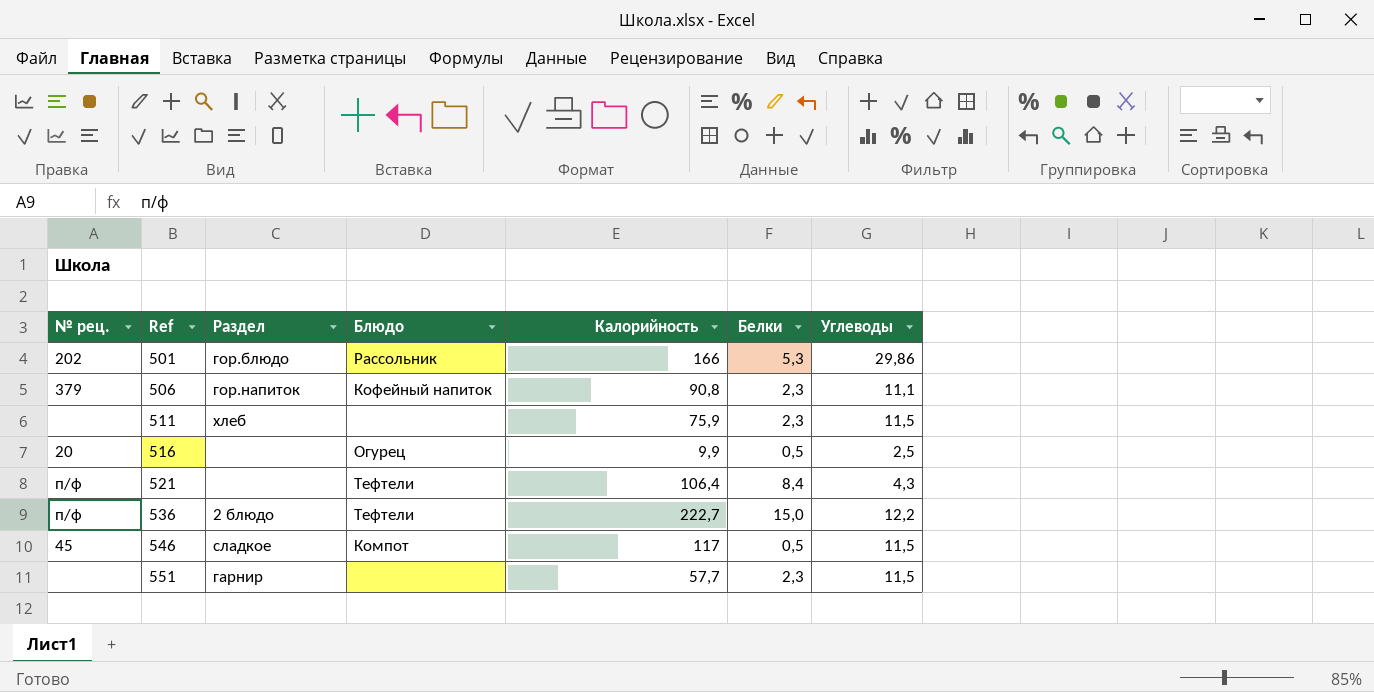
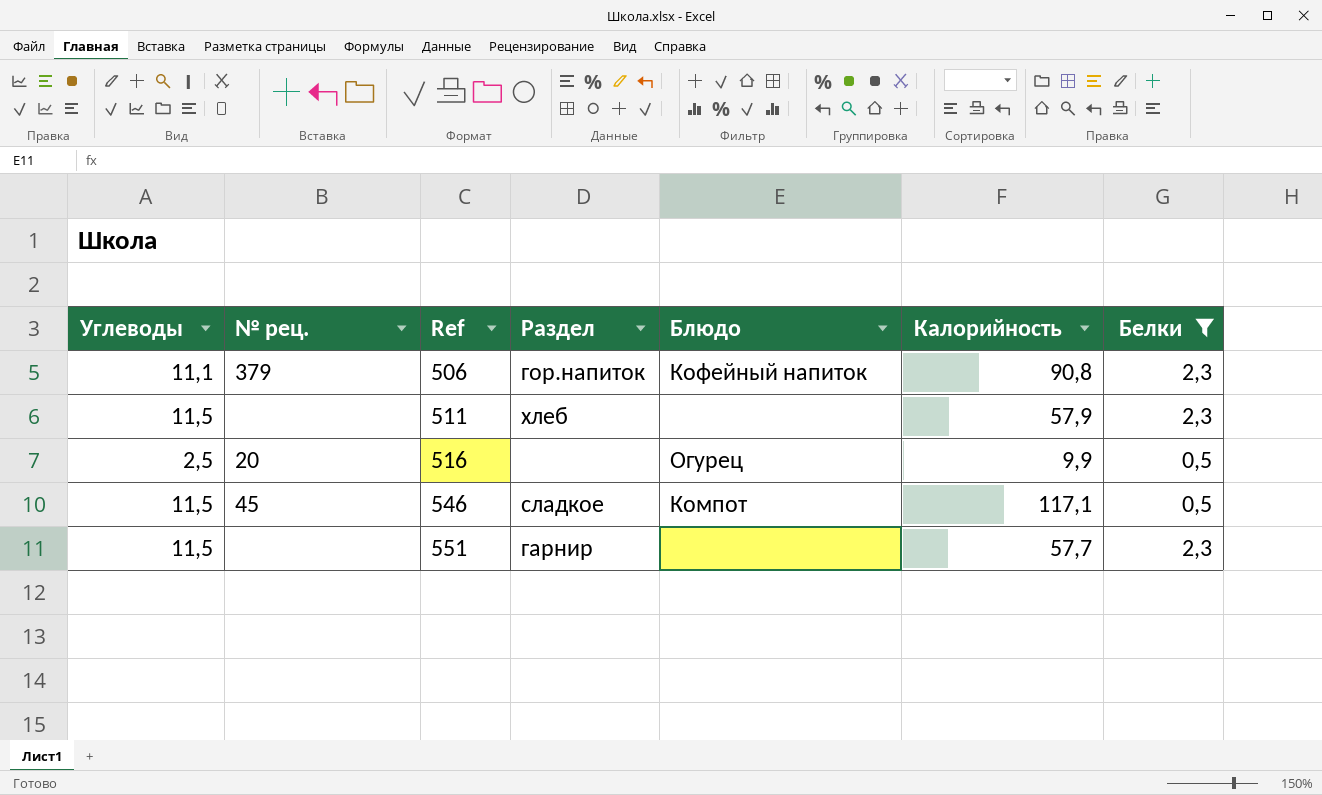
filter: none -> Белки <= 2,3
column Углеводы | position: 7 -> 1
511 | Калорийность: 75,9 -> 57,9
546 | Калорийность: 117 -> 117,1

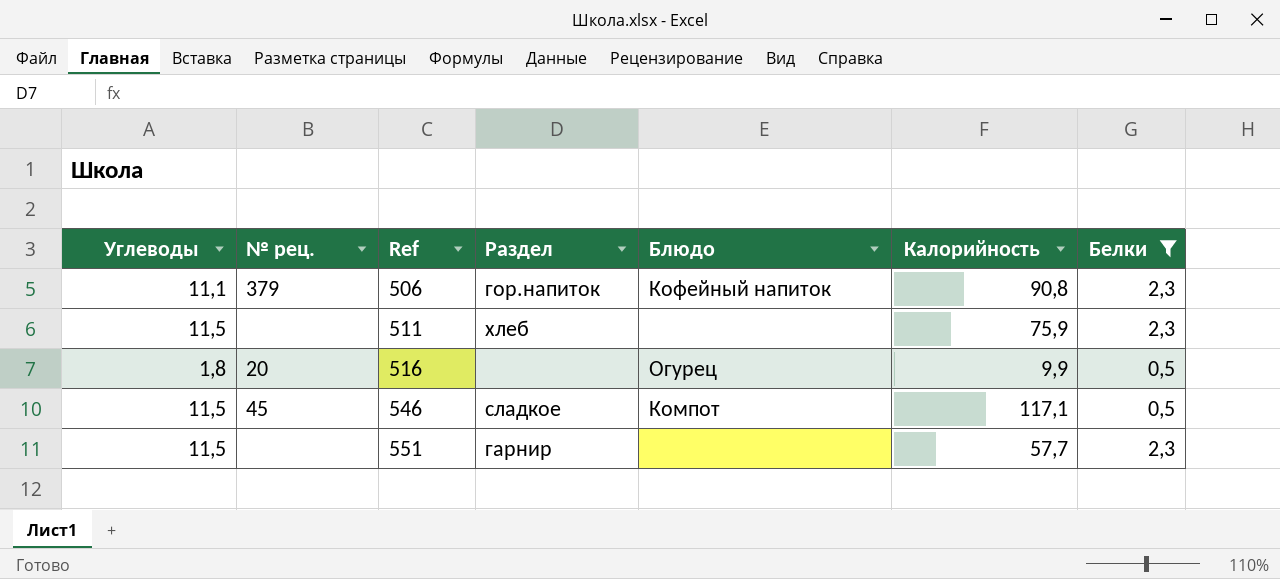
511 | Калорийность: 57,9 -> 75,9
516 | Углеводы: 2,5 -> 1,8

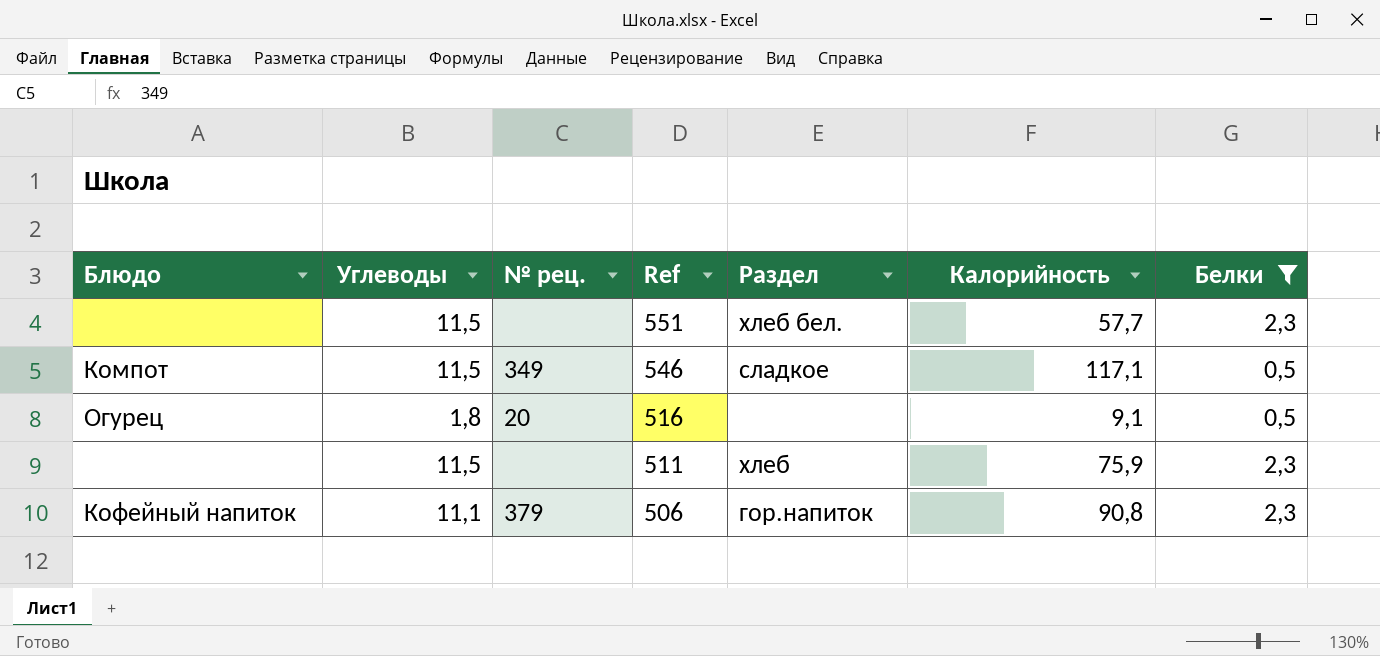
row order: Ref ascending -> Ref descending
column Блюдо | position: 5 -> 1
551 | Раздел: гарнир -> хлеб бел.
546 | № рец.: 45 -> 349
516 | Калорийность: 9,9 -> 9,1

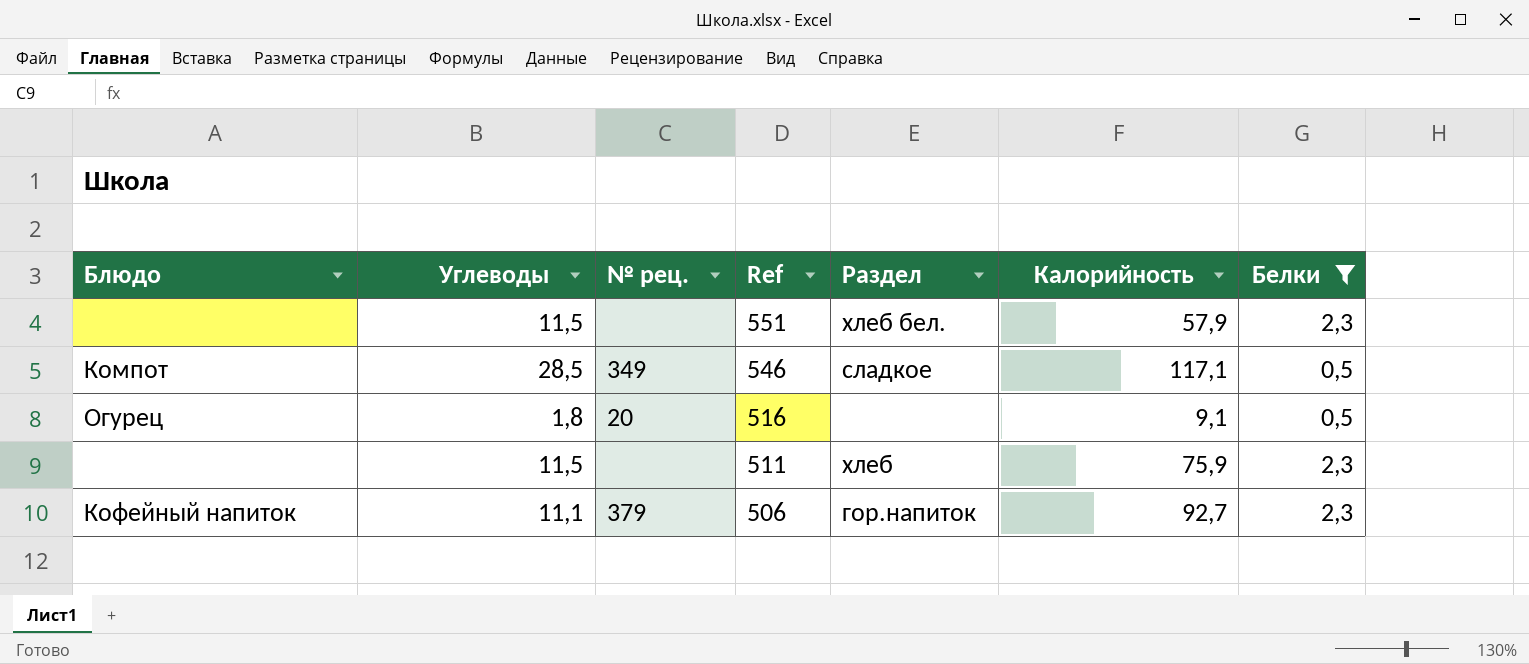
551 | Калорийность: 57,7 -> 57,9
546 | Углеводы: 11,5 -> 28,5
506 | Калорийность: 90,8 -> 92,7

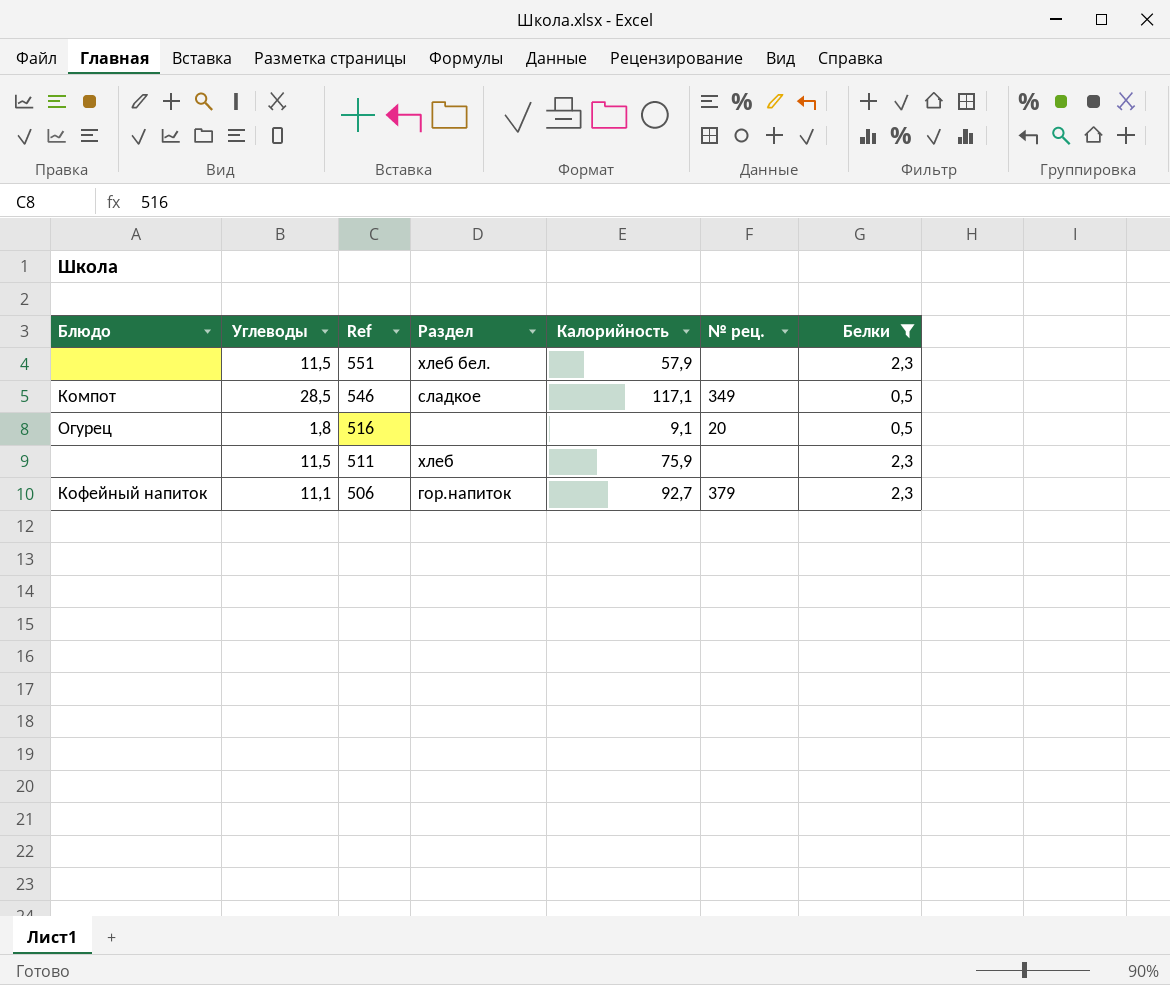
column № рец. | position: 3 -> 6

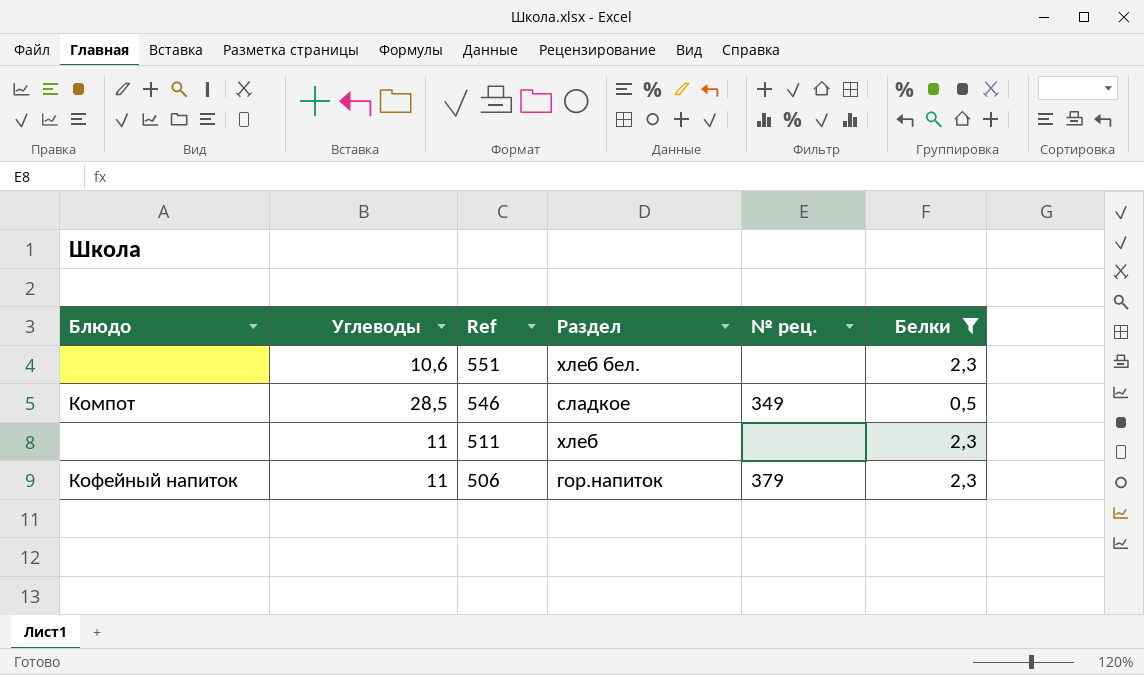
column Калорийность | position: 5 -> none
row 516: Огурец | 1,8 | none | 9,1 | 20 | 0,5 -> none
551 | Углеводы: 11,5 -> 10,6
511 | Углеводы: 11,5 -> 11
506 | Углеводы: 11,1 -> 11

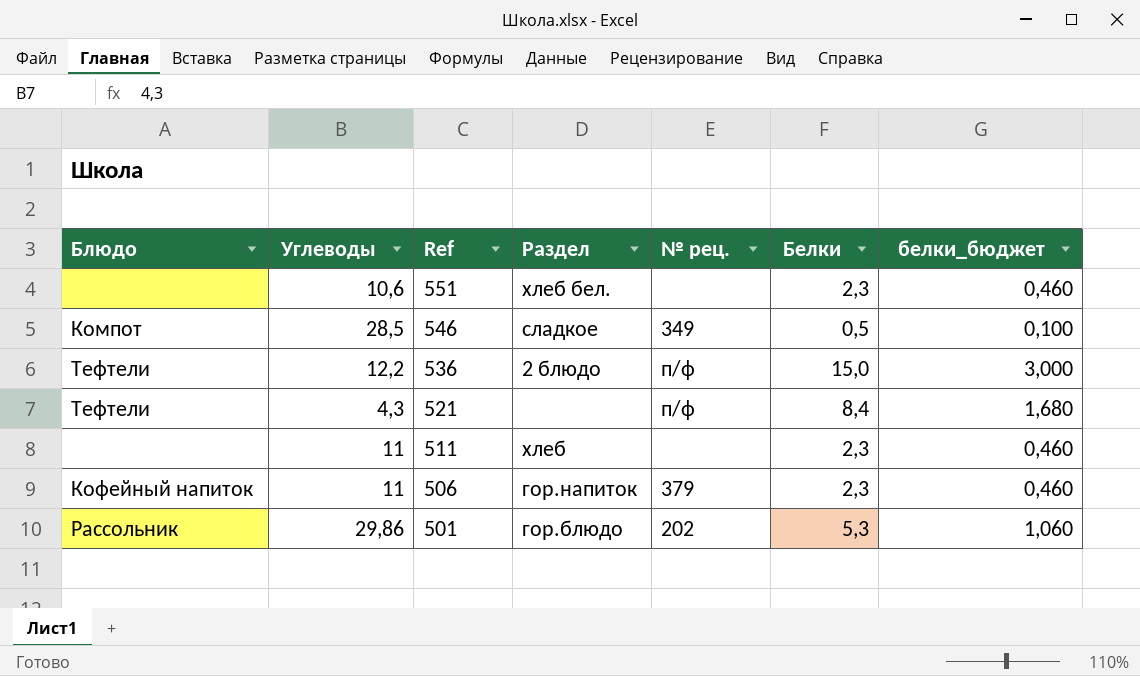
filter: Белки <= 2,3 -> none
column белки_бюджет | formula: none -> [Белки] * 0,2

